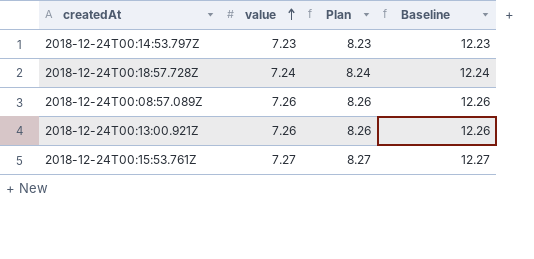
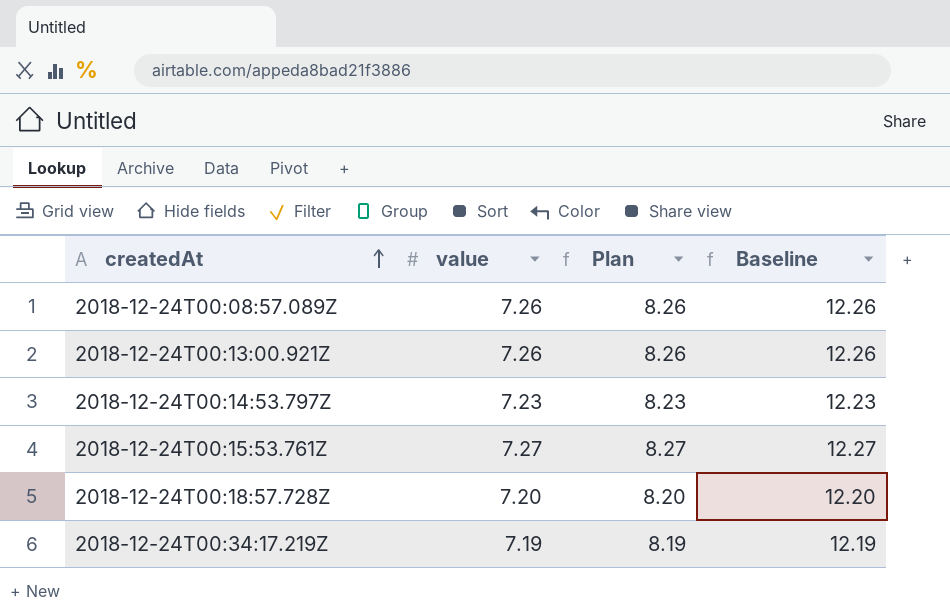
row order: value ascending -> createdAt ascending
2018-12-24T00:18:57.728Z | value: 7.24 -> 7.20
2018-12-24T00:18:57.728Z | Plan: 8.24 -> 8.20
2018-12-24T00:18:57.728Z | Baseline: 12.24 -> 12.20
row 2018-12-24T00:34:17.219Z: none -> 7.19 | 8.19 | 12.19

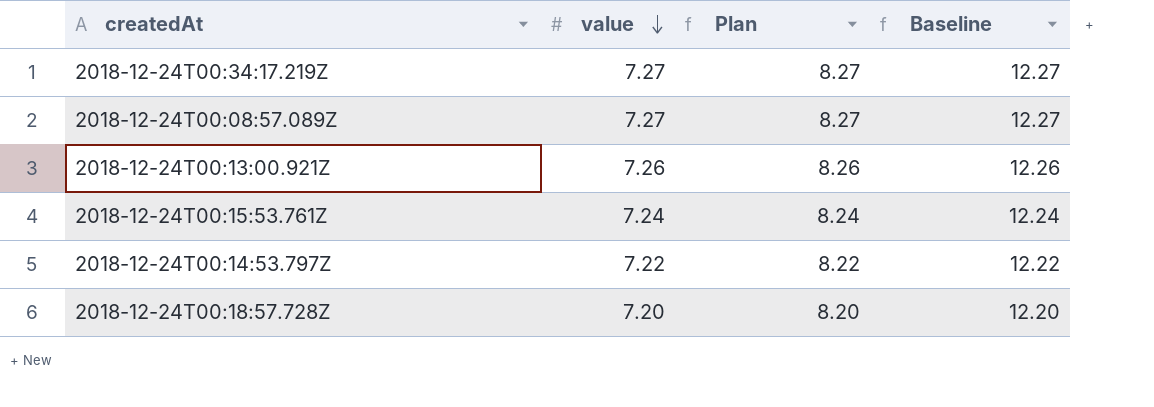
row order: createdAt ascending -> value descending
2018-12-24T00:34:17.219Z | value: 7.19 -> 7.27
2018-12-24T00:34:17.219Z | Plan: 8.19 -> 8.27
2018-12-24T00:34:17.219Z | Baseline: 12.19 -> 12.27
2018-12-24T00:08:57.089Z | value: 7.26 -> 7.27
2018-12-24T00:08:57.089Z | Plan: 8.26 -> 8.27
2018-12-24T00:08:57.089Z | Baseline: 12.26 -> 12.27
2018-12-24T00:15:53.761Z | value: 7.27 -> 7.24
2018-12-24T00:15:53.761Z | Plan: 8.27 -> 8.24
2018-12-24T00:15:53.761Z | Baseline: 12.27 -> 12.24
2018-12-24T00:14:53.797Z | value: 7.23 -> 7.22
2018-12-24T00:14:53.797Z | Plan: 8.23 -> 8.22
2018-12-24T00:14:53.797Z | Baseline: 12.23 -> 12.22

